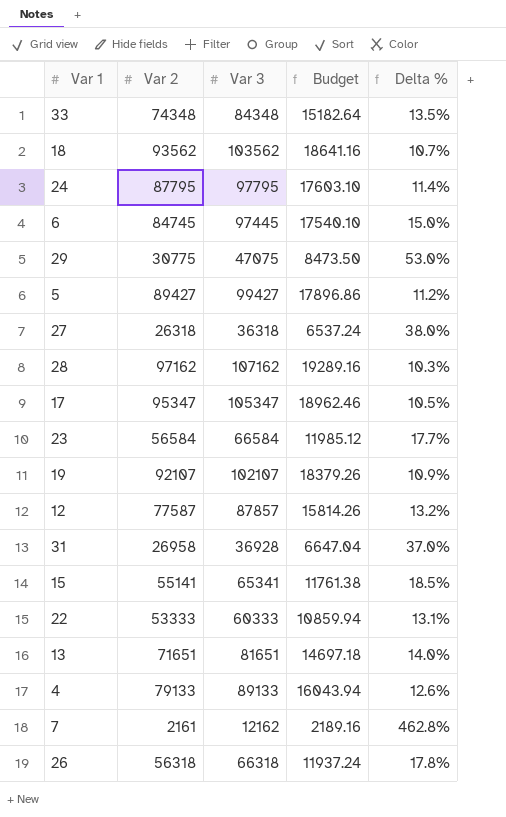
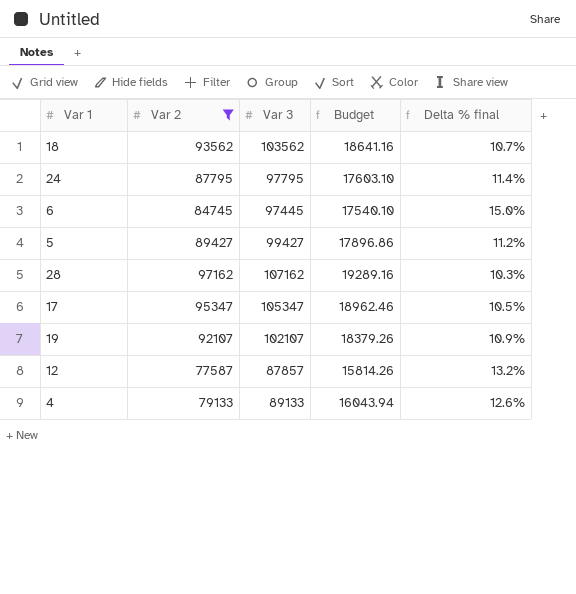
filter: none -> Var 2 >= 77587
column name: Delta % -> Delta % final

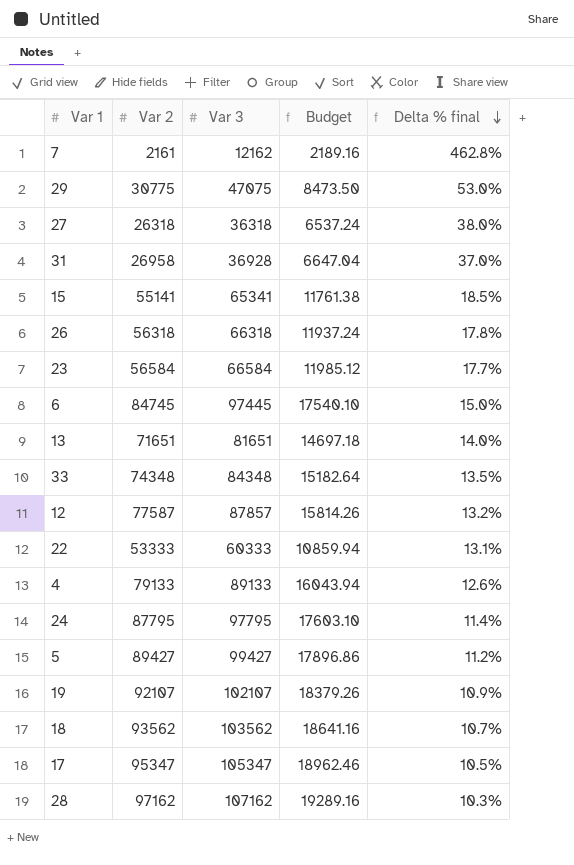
filter: Var 2 >= 77587 -> none
row order: none -> Delta % final descending

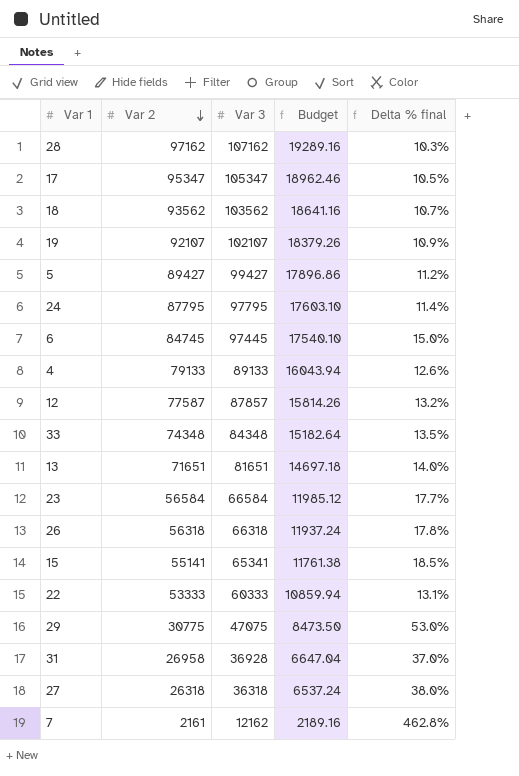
row order: Delta % final descending -> Var 2 descending

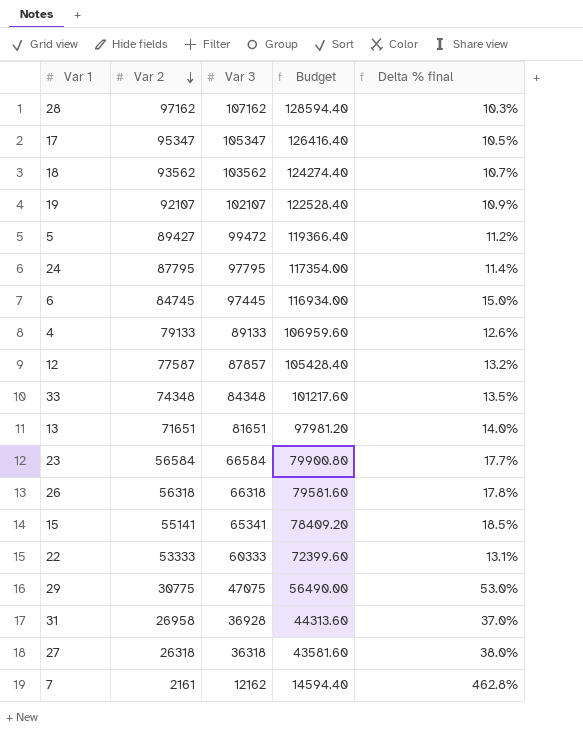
column Budget | formula: [Var 3] * 0.18 -> [Var 3] * 1.2
5 | Var 3: 99427 -> 99472

